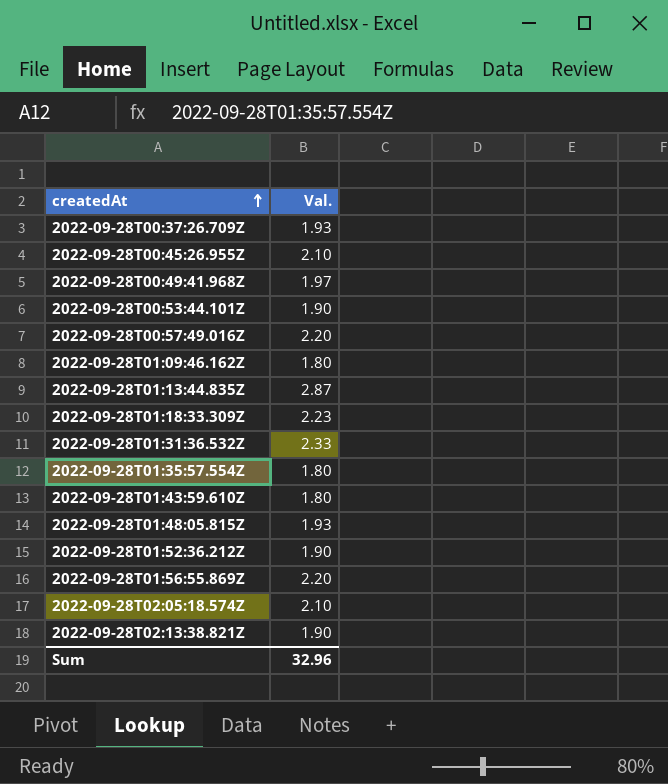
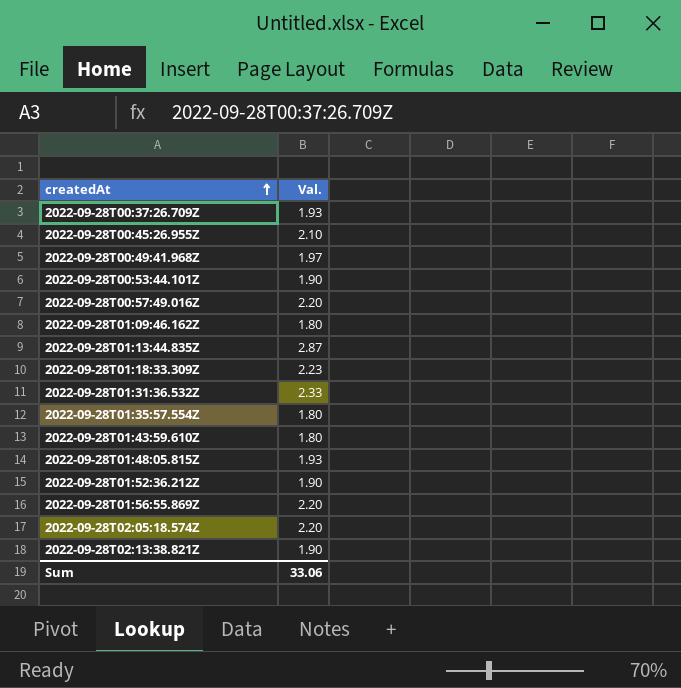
2022-09-28T02:05:18.574Z | Val.: 2.10 -> 2.20
Sum | Val.: 32.96 -> 33.06

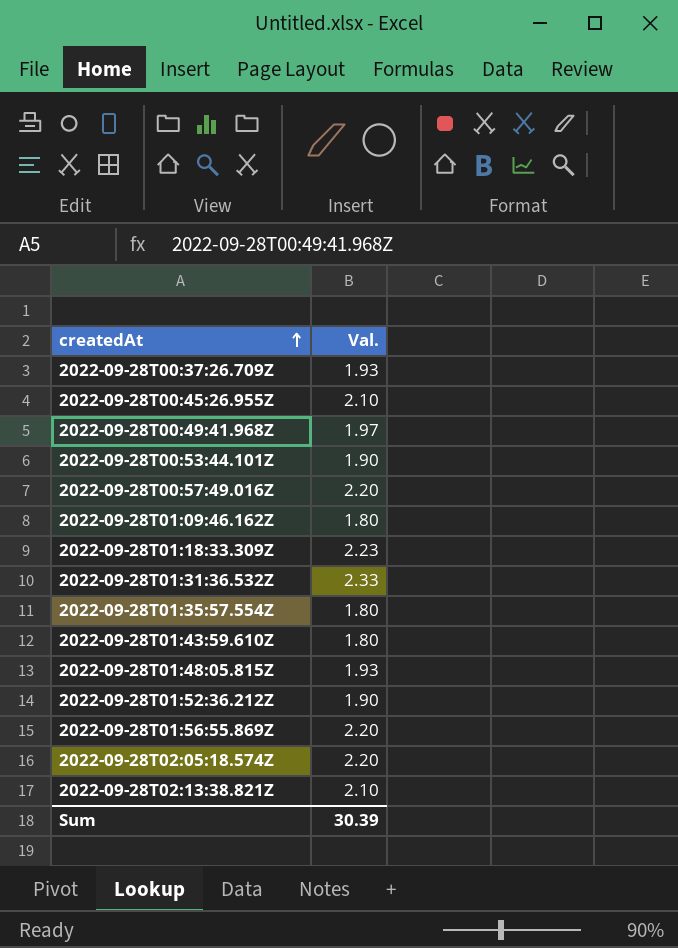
row 2022-09-28T01:13:44.835Z: 2.87 -> none
2022-09-28T02:13:38.821Z | Val.: 1.90 -> 2.10
Sum | Val.: 33.06 -> 30.39

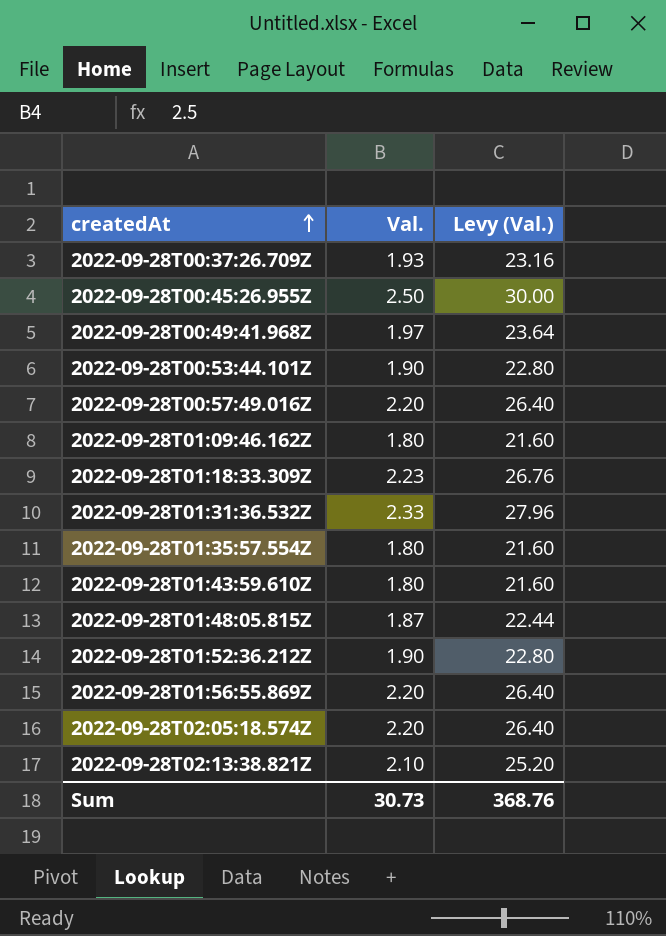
column Levy (Val.) | formula: none -> [Val.] * 12
2022-09-28T00:45:26.955Z | Val.: 2.10 -> 2.50
2022-09-28T01:48:05.815Z | Val.: 1.93 -> 1.87
Sum | Val.: 30.39 -> 30.73

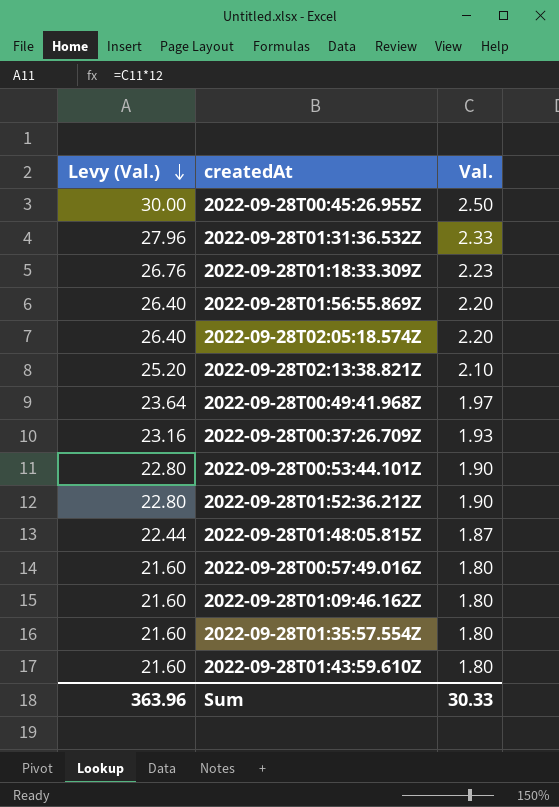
row order: createdAt ascending -> Levy (Val.) descending
column Levy (Val.) | position: 3 -> 1
2022-09-28T00:57:49.016Z | Levy (Val.): 26.40 -> 21.60
2022-09-28T00:57:49.016Z | Val.: 2.20 -> 1.80
Sum | Levy (Val.): 368.76 -> 363.96
Sum | Val.: 30.73 -> 30.33

